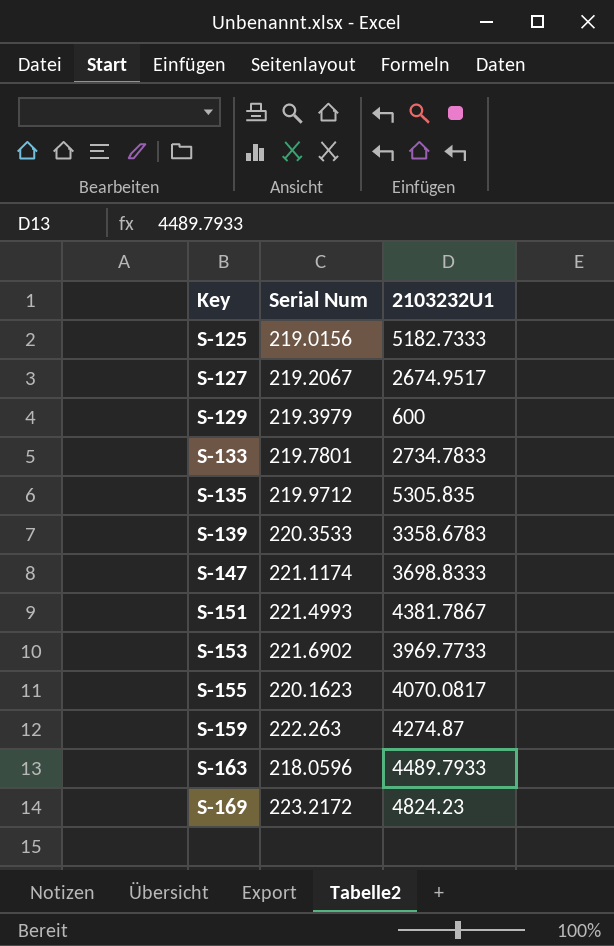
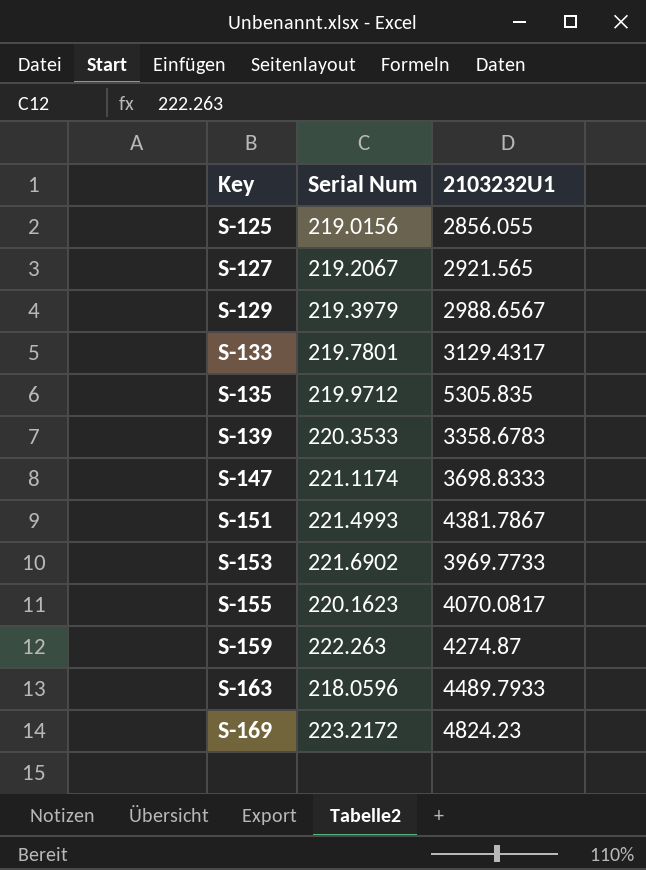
S-125 | 2103232U1: 5182.7333 -> 2856.055
S-127 | 2103232U1: 2674.9517 -> 2921.565
S-129 | 2103232U1: 600 -> 2988.6567
S-133 | 2103232U1: 2734.7833 -> 3129.4317

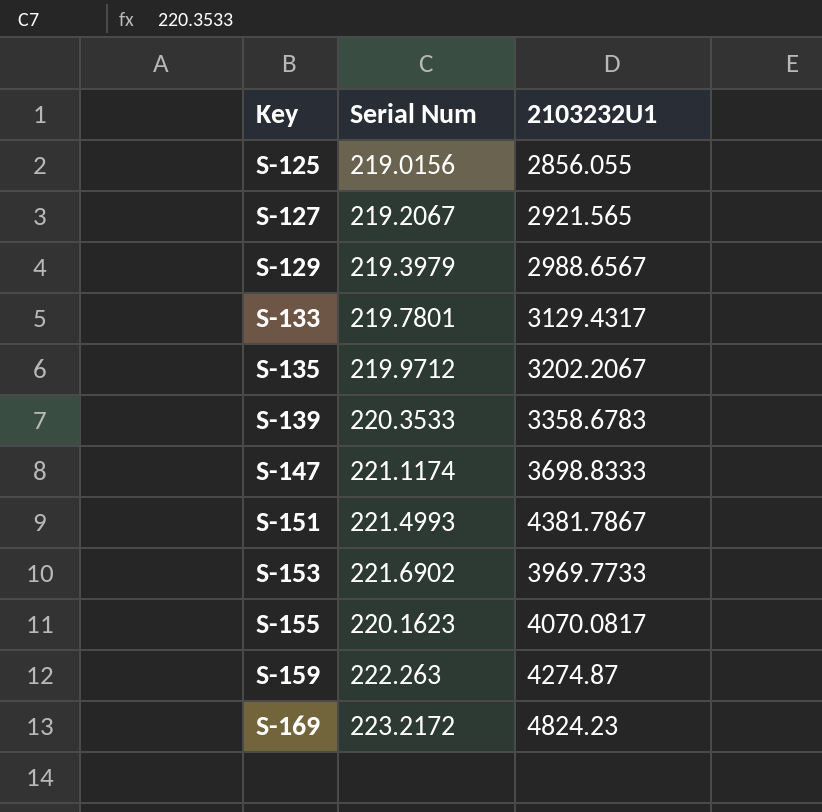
row S-163: 218.0596 | 4489.7933 -> none
S-135 | 2103232U1: 5305.835 -> 3202.2067

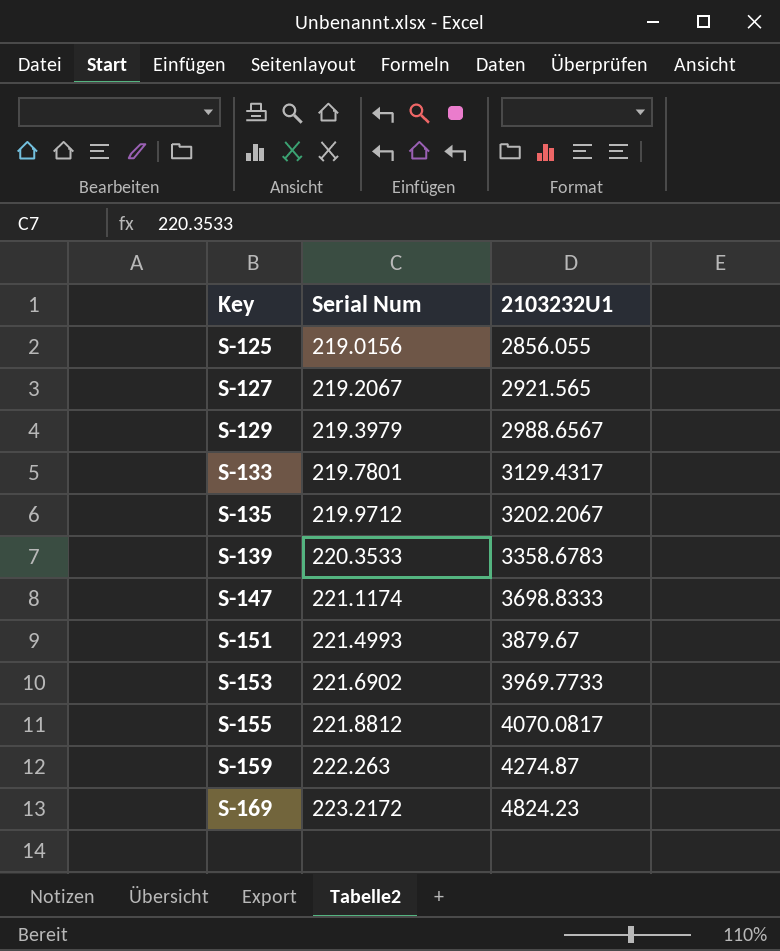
S-151 | 2103232U1: 4381.7867 -> 3879.67
S-155 | Serial Num: 220.1623 -> 221.8812

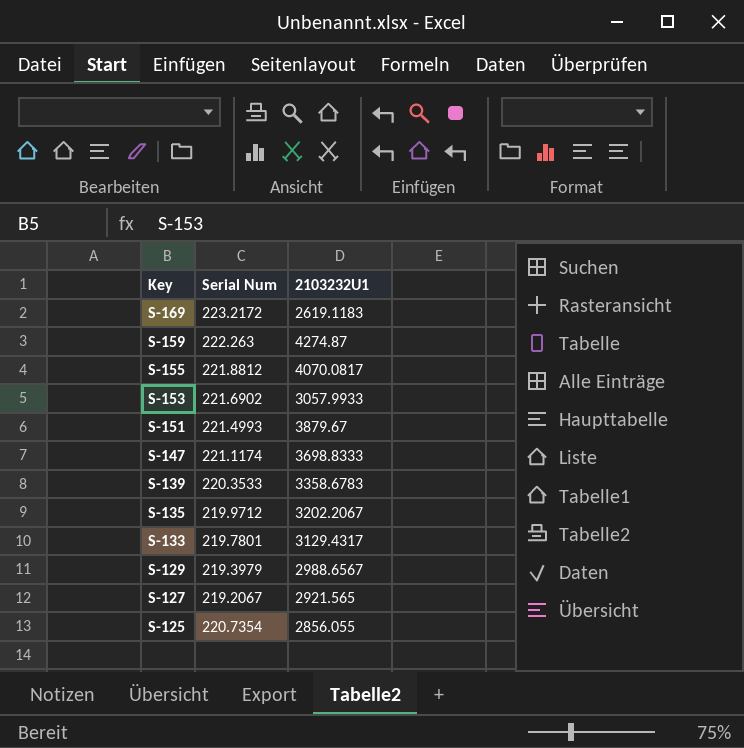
row order: Key ascending -> Key descending
S-169 | 2103232U1: 4824.23 -> 2619.1183
S-153 | 2103232U1: 3969.7733 -> 3057.9933
S-125 | Serial Num: 219.0156 -> 220.7354

